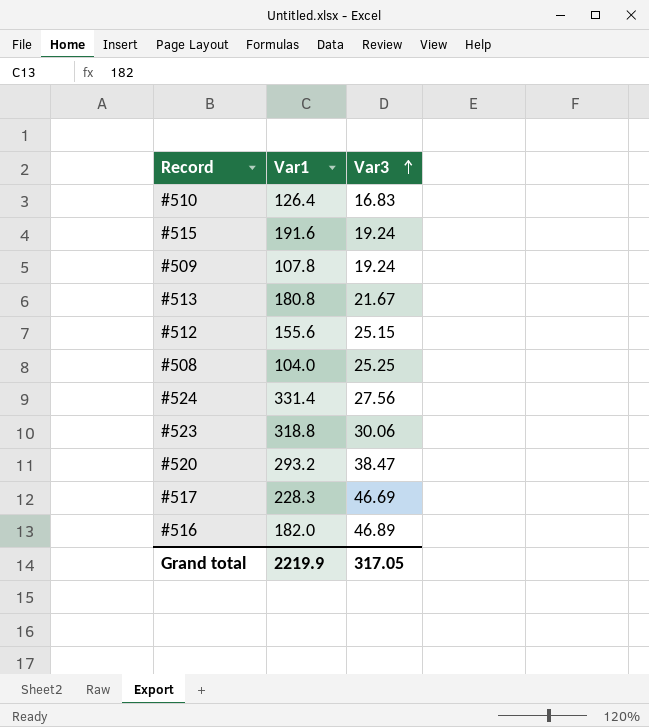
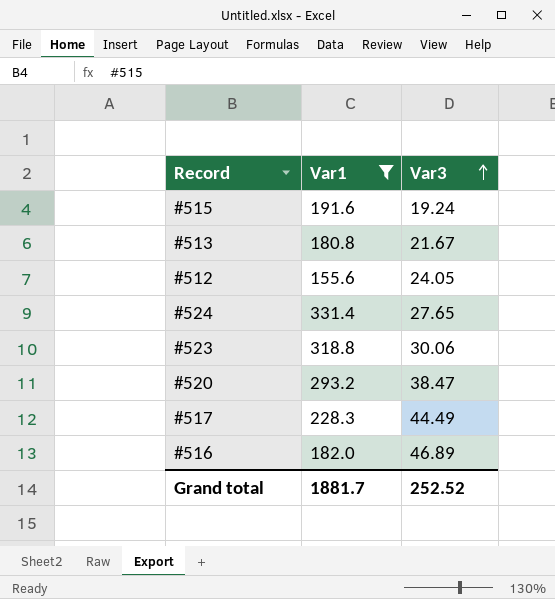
filter: none -> Var1 >= 155.6
#512 | Var3: 25.15 -> 24.05
#524 | Var3: 27.56 -> 27.65
#517 | Var3: 46.69 -> 44.49
Grand total | Var1: 2219.9 -> 1881.7
Grand total | Var3: 317.05 -> 252.52

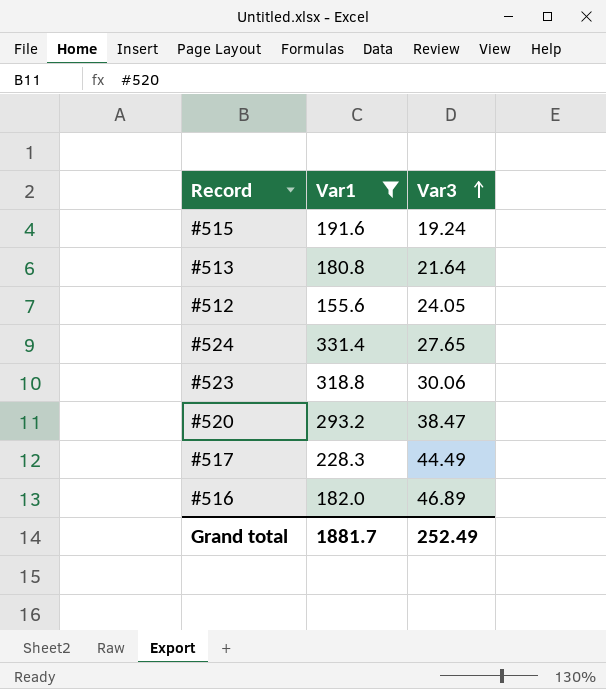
#513 | Var3: 21.67 -> 21.64
Grand total | Var3: 252.52 -> 252.49

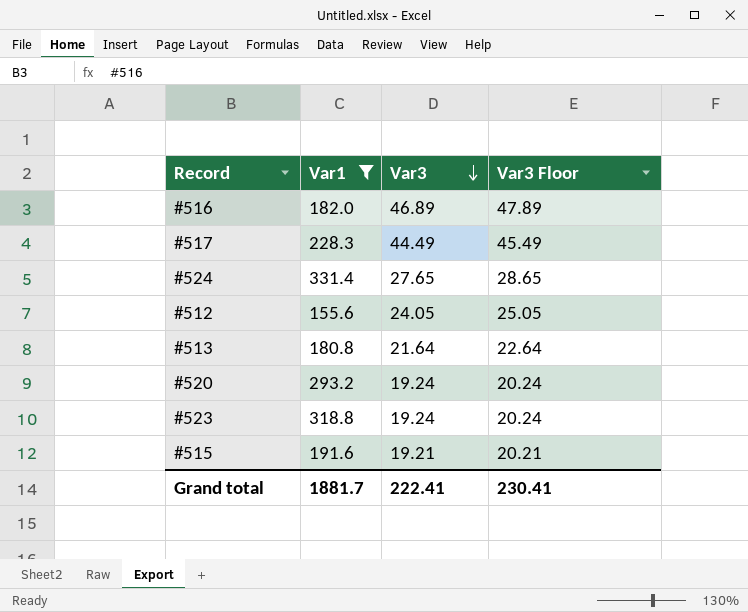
row order: Var3 ascending -> Var3 descending
column Var3 Floor | formula: none -> [Var3] + 1
#520 | Var3: 38.47 -> 19.24
#523 | Var3: 30.06 -> 19.24
#515 | Var3: 19.24 -> 19.21
Grand total | Var3: 252.49 -> 222.41

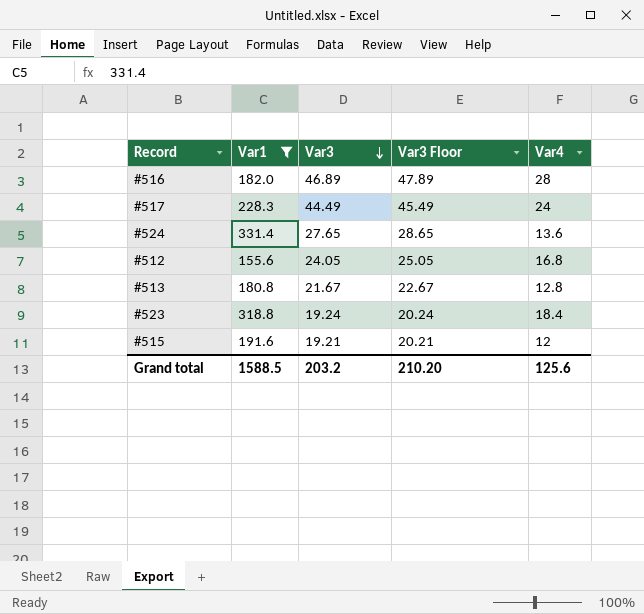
column Var4 | position: none -> 5
row #520: 293.2 | 19.24 | 20.24 -> none
#513 | Var3: 21.64 -> 21.67
#513 | Var3 Floor: 22.64 -> 22.67
Grand total | Var1: 1881.7 -> 1588.5
Grand total | Var3: 222.41 -> 203.2
Grand total | Var3 Floor: 230.41 -> 210.20

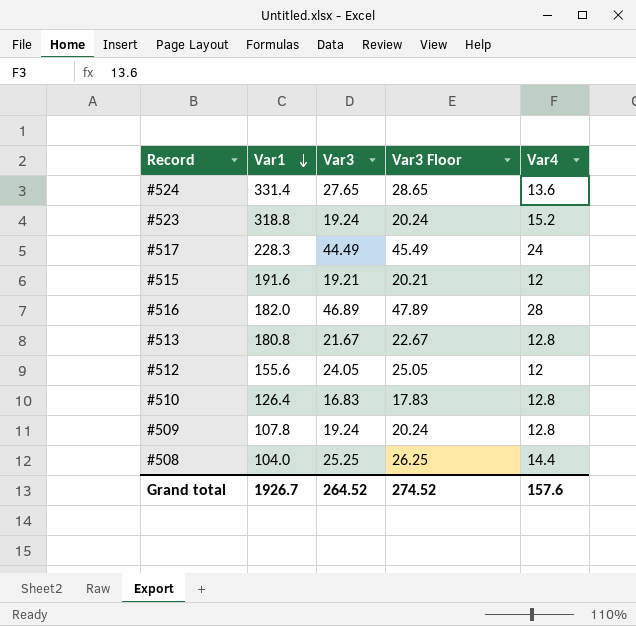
filter: Var1 >= 155.6 -> none
row order: Var3 descending -> Var1 descending
#523 | Var4: 18.4 -> 15.2
#512 | Var4: 16.8 -> 12
Grand total | Var1: 1588.5 -> 1926.7
Grand total | Var3: 203.2 -> 264.52
Grand total | Var3 Floor: 210.20 -> 274.52
Grand total | Var4: 125.6 -> 157.6

